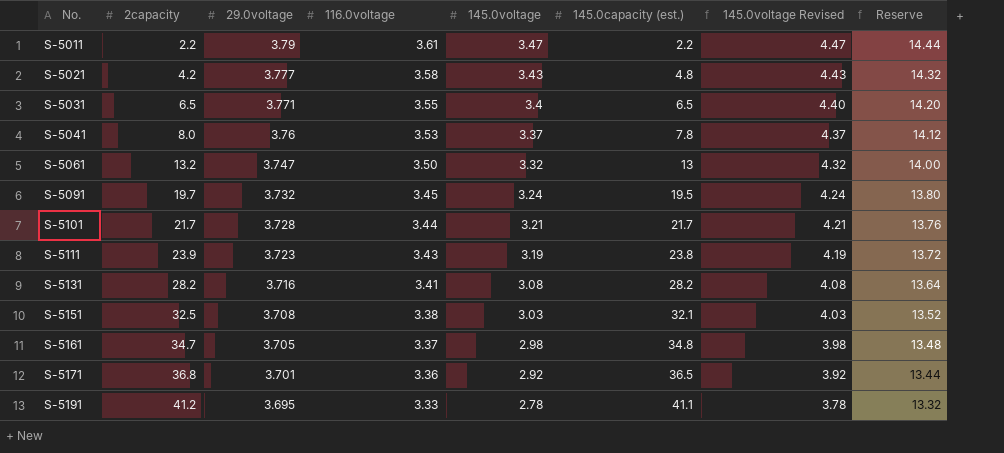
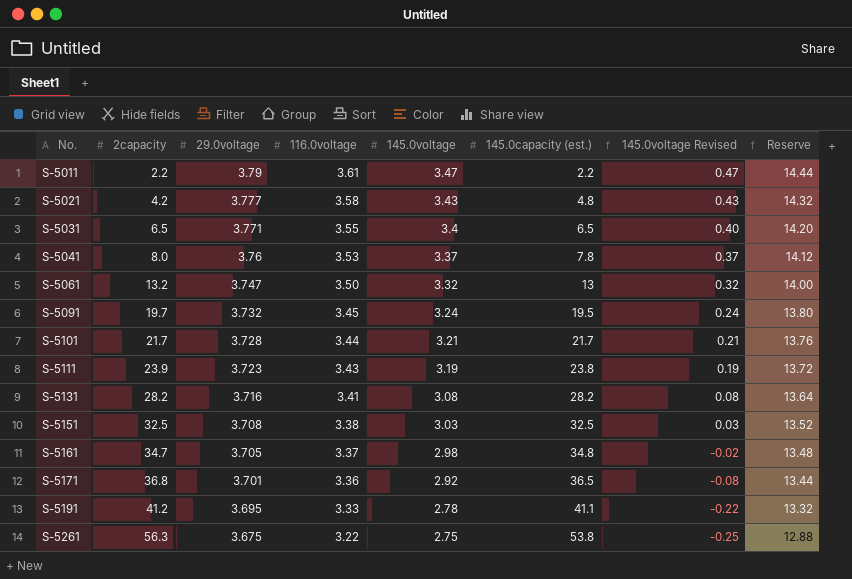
column 145.0voltage Revised | formula: [145.0voltage] + 1 -> [145.0voltage] - 3
S-5151 | 145.0capacity (est.): 32.1 -> 32.5
row S-5261: none -> 56.3 | 3.675 | 3.22 | 2.75 | 53.8 | -0.25 | 12.88

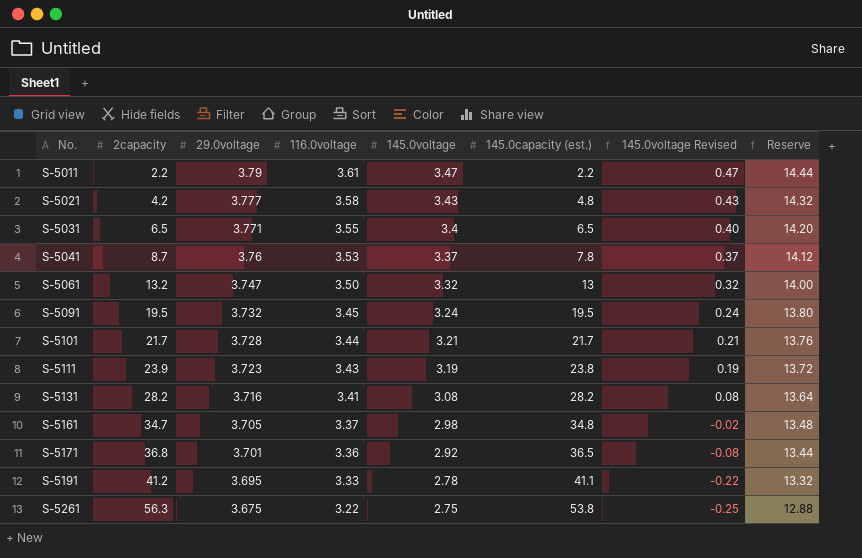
row S-5151: 32.5 | 3.708 | 3.38 | 3.03 | 32.5 | 0.03 | 13.52 -> none
S-5041 | 2capacity: 8.0 -> 8.7
S-5091 | 2capacity: 19.7 -> 19.5

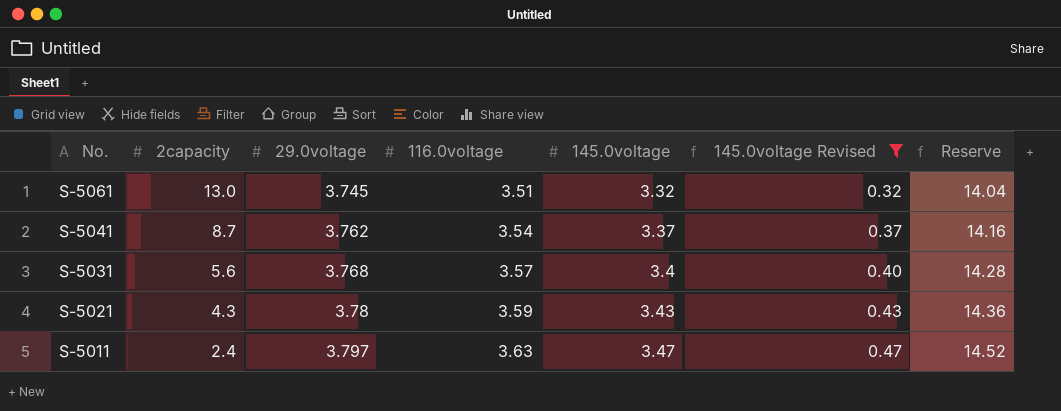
filter: none -> 145.0voltage Revised >= 0.32
row order: No. ascending -> No. descending
column 145.0capacity (est.) | position: 6 -> none
S-5061 | 2capacity: 13.2 -> 13.0
S-5061 | 29.0voltage: 3.747 -> 3.745
S-5061 | 116.0voltage: 3.50 -> 3.51
S-5061 | Reserve: 14.00 -> 14.04
S-5041 | 29.0voltage: 3.76 -> 3.762
S-5041 | 116.0voltage: 3.53 -> 3.54
S-5041 | Reserve: 14.12 -> 14.16
S-5031 | 2capacity: 6.5 -> 5.6
S-5031 | 29.0voltage: 3.771 -> 3.768
S-5031 | 116.0voltage: 3.55 -> 3.57
S-5031 | Reserve: 14.20 -> 14.28
S-5021 | 2capacity: 4.2 -> 4.3
S-5021 | 29.0voltage: 3.777 -> 3.78
S-5021 | 116.0voltage: 3.58 -> 3.59
S-5021 | Reserve: 14.32 -> 14.36
S-5011 | 2capacity: 2.2 -> 2.4
S-5011 | 29.0voltage: 3.79 -> 3.797
S-5011 | 116.0voltage: 3.61 -> 3.63
S-5011 | Reserve: 14.44 -> 14.52

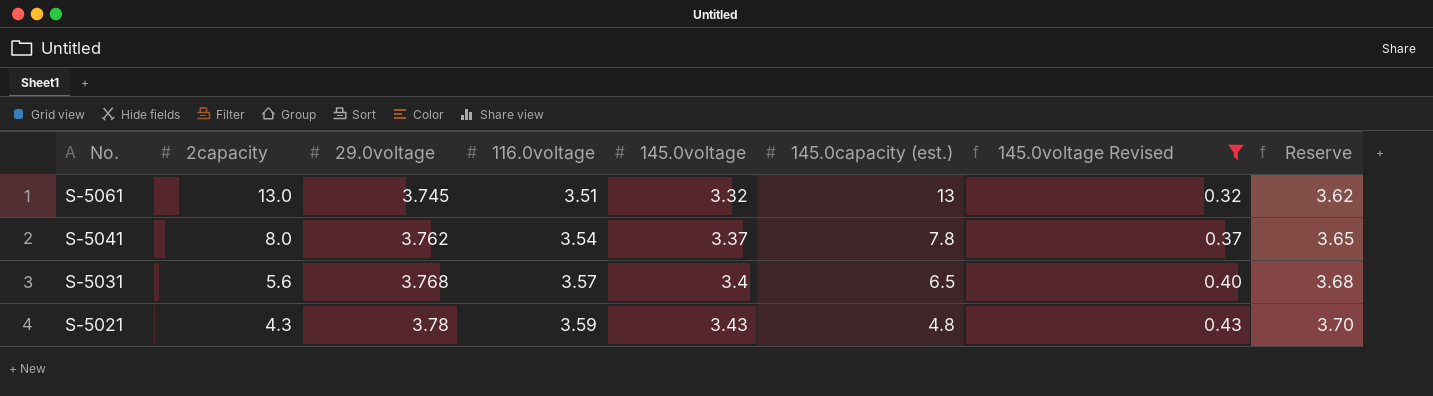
column 145.0capacity (est.) | position: none -> 6
column Reserve | formula: [116.0voltage] * 4 -> [116.0voltage] * 1.03
row S-5011: 2.4 | 3.797 | 3.63 | 3.47 | 0.47 | 14.52 -> none
S-5041 | 2capacity: 8.7 -> 8.0

